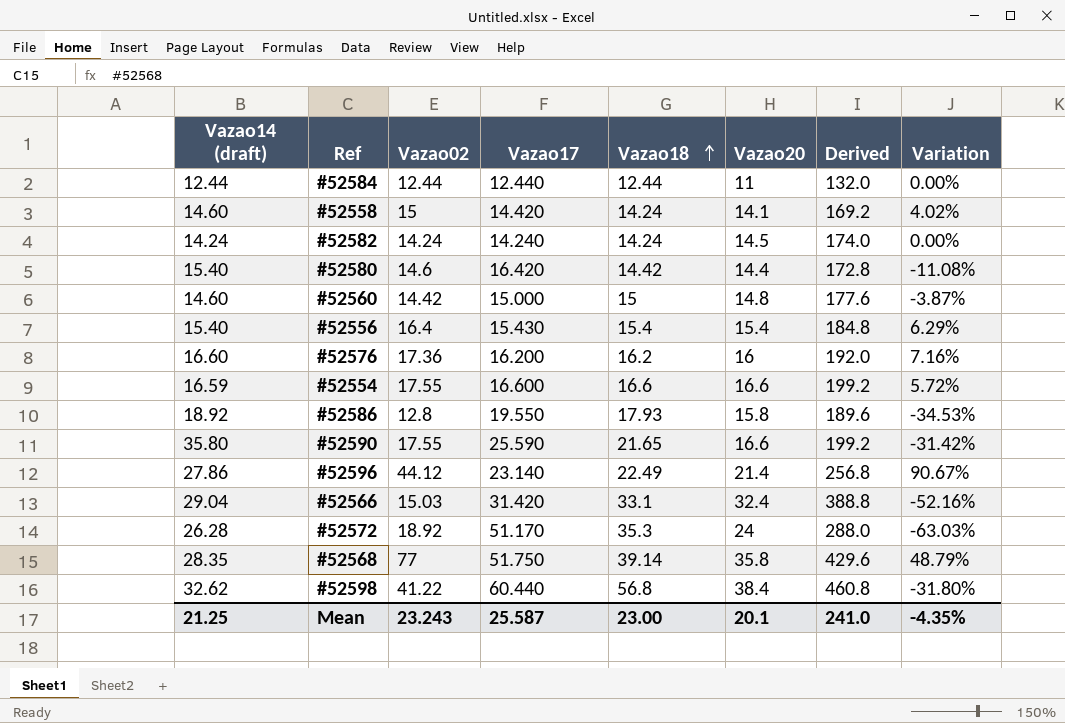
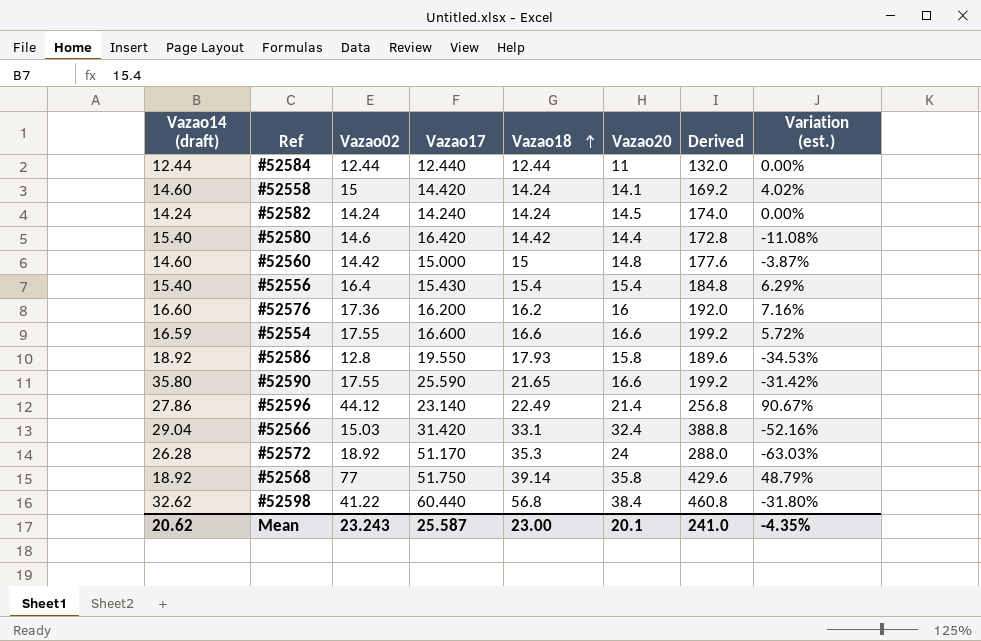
column name: Variation -> Variation (est.)
#52568 | Vazao14 (draft): 28.35 -> 18.92
Mean | Vazao14 (draft): 21.25 -> 20.62

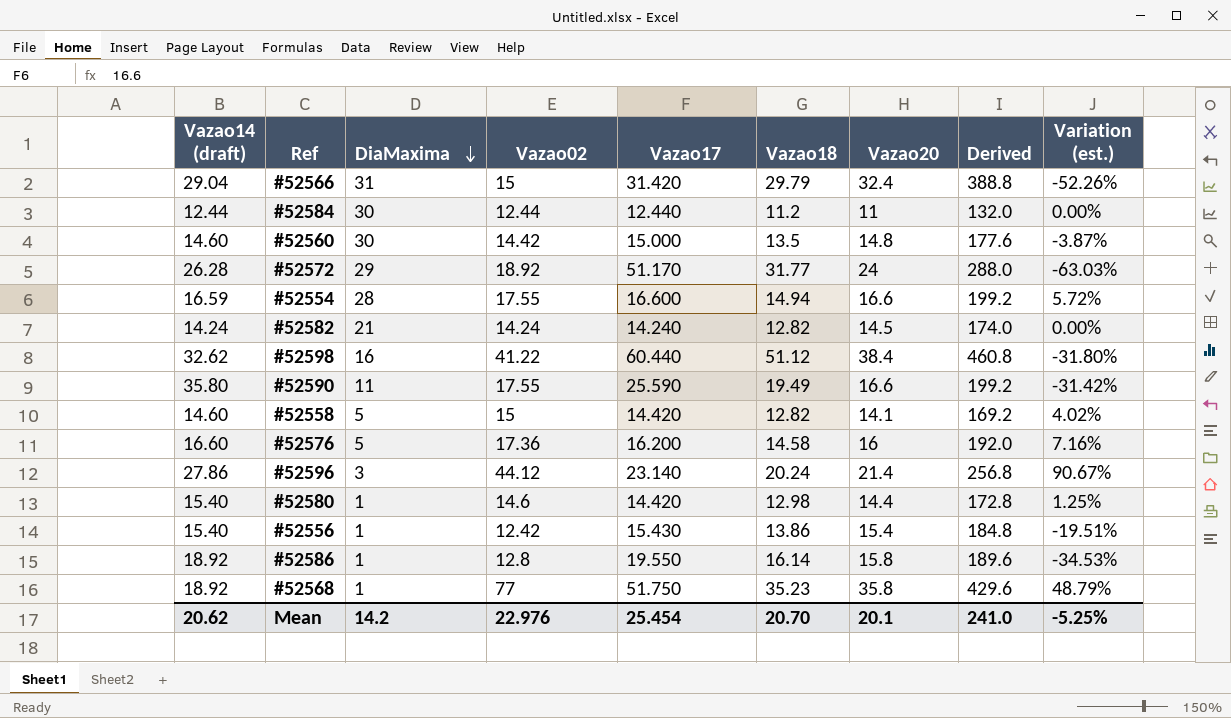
row order: Vazao18 ascending -> DiaMaxima descending
column DiaMaxima | position: none -> 3
#52566 | Vazao02: 15.03 -> 15
#52566 | Vazao18: 33.1 -> 29.79
#52566 | Variation (est.): -52.16% -> -52.26%
#52584 | Vazao18: 12.44 -> 11.2
#52560 | Vazao18: 15 -> 13.5
#52572 | Vazao18: 35.3 -> 31.77
#52554 | Vazao18: 16.6 -> 14.94
#52582 | Vazao18: 14.24 -> 12.82
#52598 | Vazao18: 56.8 -> 51.12
#52590 | Vazao18: 21.65 -> 19.49
#52558 | Vazao18: 14.24 -> 12.82
#52576 | Vazao18: 16.2 -> 14.58
#52596 | Vazao18: 22.49 -> 20.24
#52580 | Vazao17: 16.420 -> 14.420
#52580 | Vazao18: 14.42 -> 12.98
#52580 | Variation (est.): -11.08% -> 1.25%
#52556 | Vazao02: 16.4 -> 12.42
#52556 | Vazao18: 15.4 -> 13.86
#52556 | Variation (est.): 6.29% -> -19.51%
#52586 | Vazao18: 17.93 -> 16.14
#52568 | Vazao18: 39.14 -> 35.23
Mean | Vazao02: 23.243 -> 22.976
Mean | Vazao17: 25.587 -> 25.454
Mean | Vazao18: 23.00 -> 20.70
Mean | Variation (est.): -4.35% -> -5.25%

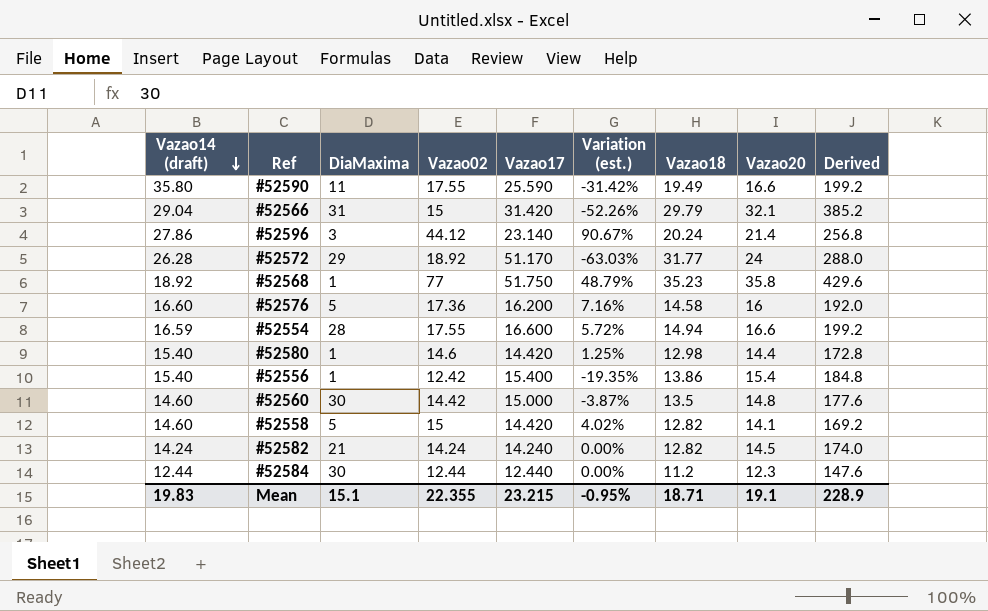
row order: DiaMaxima descending -> Vazao14 (draft) descending
column Variation (est.) | position: 9 -> 6
row #52598: 32.62 | 16 | 41.22 | 60.440 | 51.12 | 38.4 | 460.8 | -31.80% -> none
row #52586: 18.92 | 1 | 12.8 | 19.550 | 16.14 | 15.8 | 189.6 | -34.53% -> none
#52566 | Vazao20: 32.4 -> 32.1
#52566 | Derived: 388.8 -> 385.2
#52556 | Vazao17: 15.430 -> 15.400
#52556 | Variation (est.): -19.51% -> -19.35%
#52584 | Vazao20: 11 -> 12.3
#52584 | Derived: 132.0 -> 147.6
Mean | Vazao14 (draft): 20.62 -> 19.83
Mean | DiaMaxima: 14.2 -> 15.1
Mean | Vazao02: 22.976 -> 22.355
Mean | Vazao17: 25.454 -> 23.215
Mean | Variation (est.): -5.25% -> -0.95%
Mean | Vazao18: 20.70 -> 18.71
Mean | Vazao20: 20.1 -> 19.1
Mean | Derived: 241.0 -> 228.9

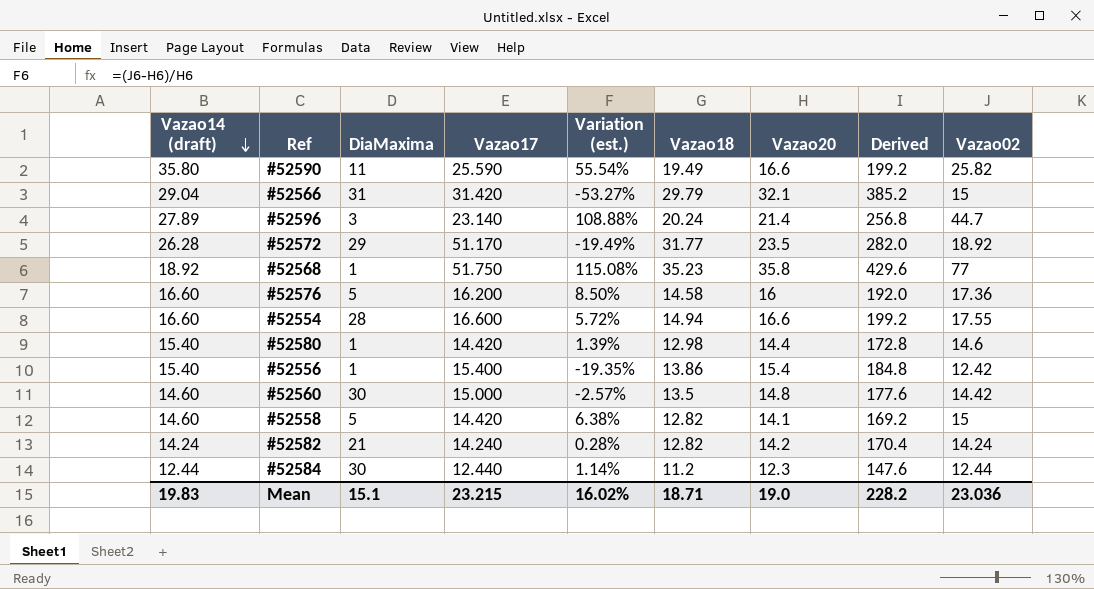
column Variation (est.) | formula: ([Vazao02] - [Vazao17]) / [Vazao17] -> ([Vazao02] - [Vazao20]) / [Vazao20]
column Vazao02 | position: 4 -> 9
#52590 | Vazao02: 17.55 -> 25.82
#52596 | Vazao14 (draft): 27.86 -> 27.89
#52596 | Vazao02: 44.12 -> 44.7
#52572 | Vazao20: 24 -> 23.5
#52572 | Derived: 288.0 -> 282.0
#52554 | Vazao14 (draft): 16.59 -> 16.60
#52582 | Vazao20: 14.5 -> 14.2
#52582 | Derived: 174.0 -> 170.4
Mean | Variation (est.): -0.95% -> 16.02%
Mean | Vazao20: 19.1 -> 19.0
Mean | Derived: 228.9 -> 228.2
Mean | Vazao02: 22.355 -> 23.036

